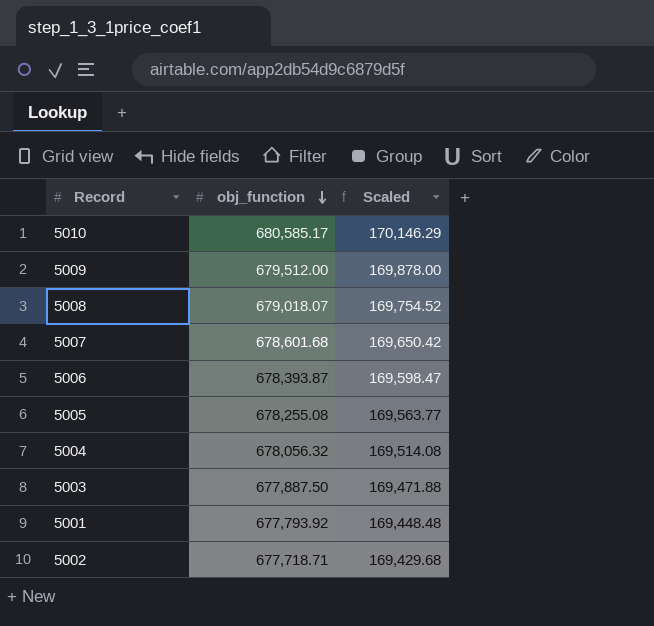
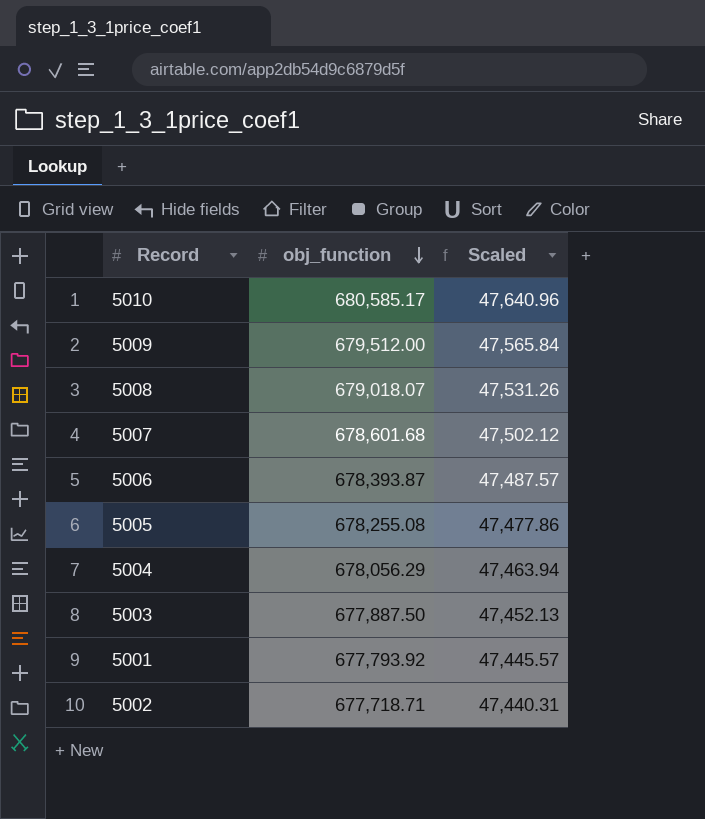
column Scaled | formula: [obj_function] * 0.25 -> [obj_function] * 0.07
5004 | obj_function: 678,056.32 -> 678,056.29

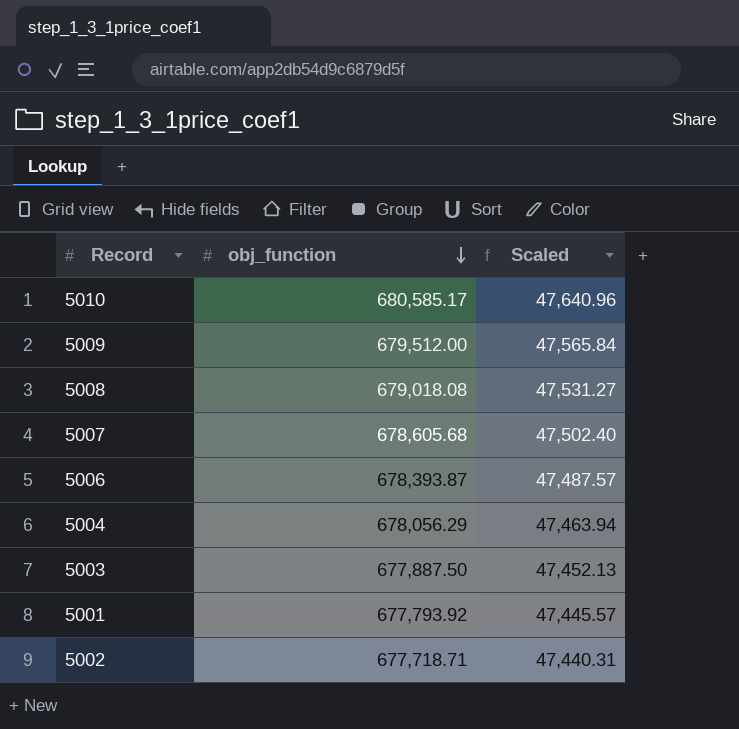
row 5005: 678,255.08 | 47,477.86 -> none
5008 | obj_function: 679,018.07 -> 679,018.08
5008 | Scaled: 47,531.26 -> 47,531.27
5007 | obj_function: 678,601.68 -> 678,605.68
5007 | Scaled: 47,502.12 -> 47,502.40

